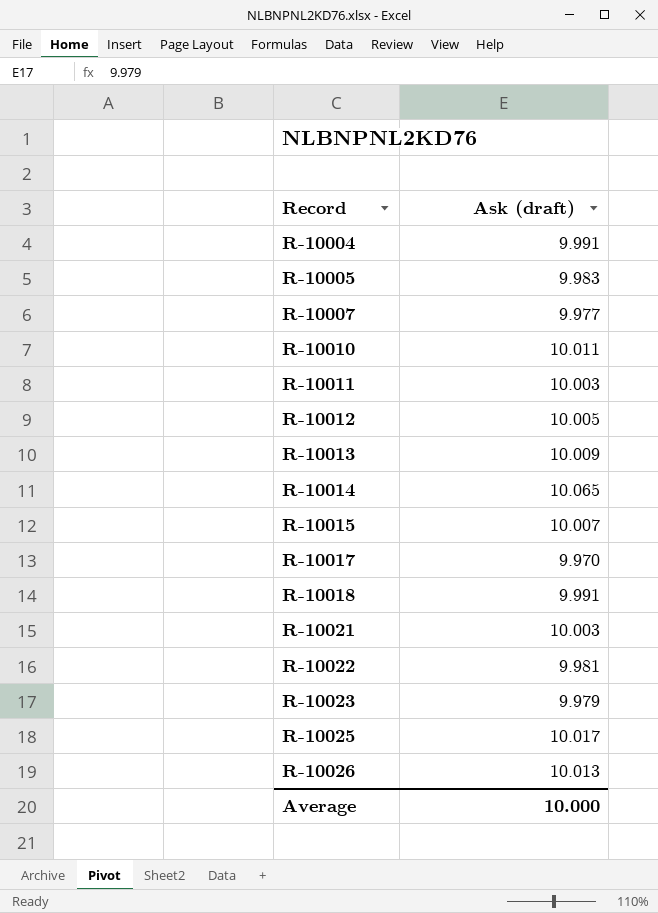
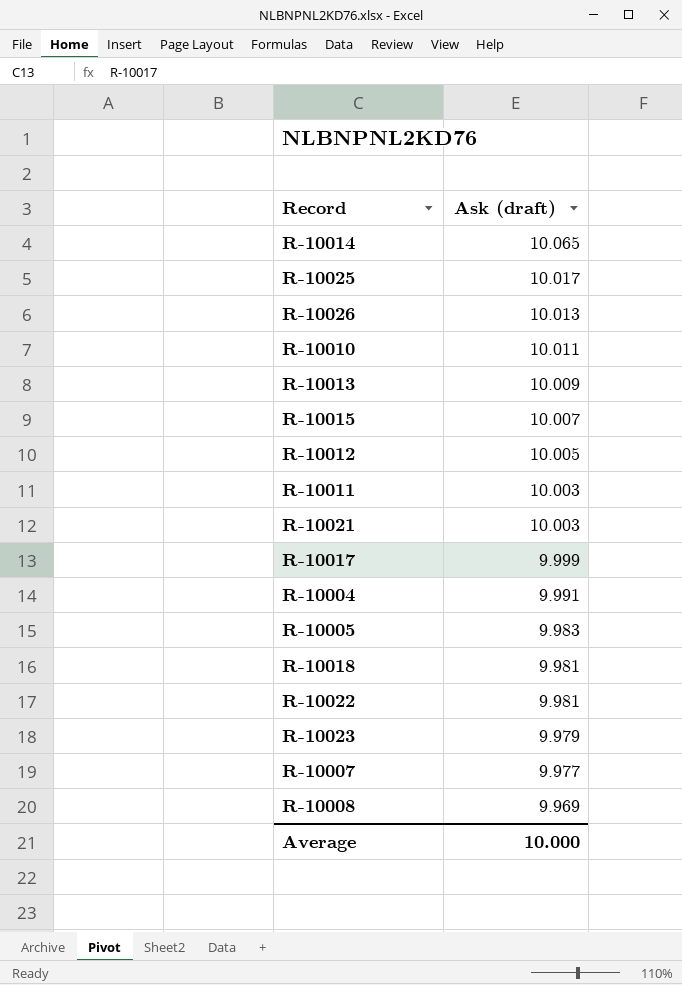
row order: Record ascending -> Ask (draft) descending
R-10017 | Ask (draft): 9.970 -> 9.999
R-10018 | Ask (draft): 9.991 -> 9.981
row R-10008: none -> 9.969

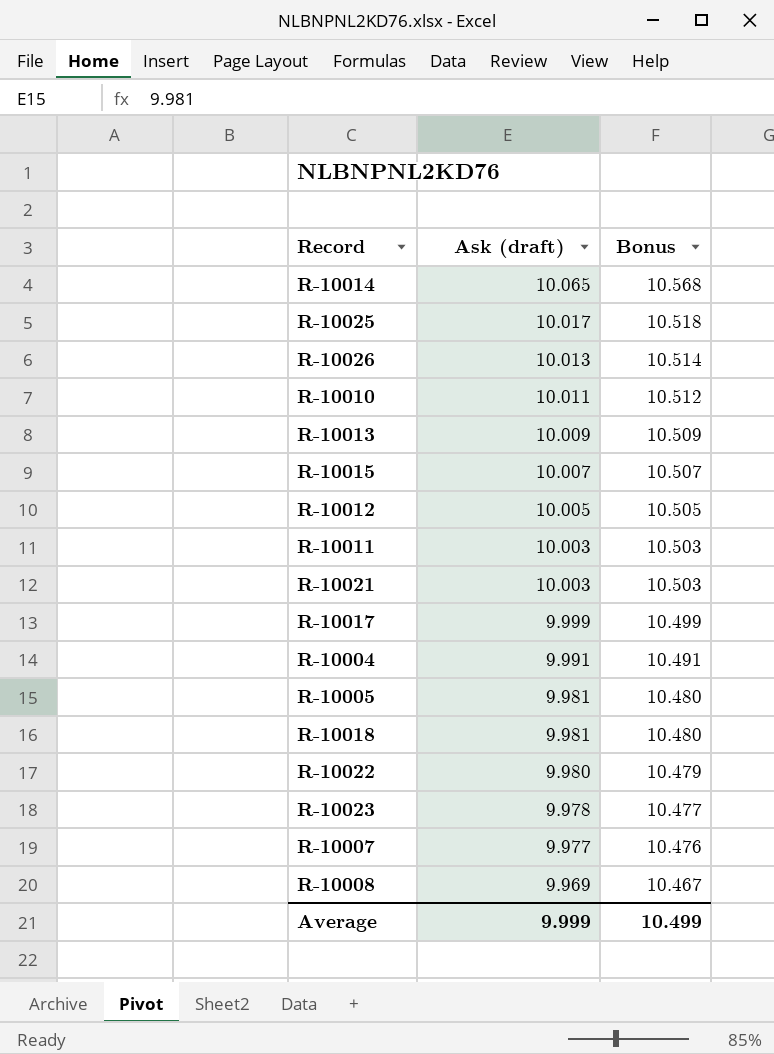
column Bonus | formula: none -> [Ask (draft)] * 1.05
R-10005 | Ask (draft): 9.983 -> 9.981
R-10022 | Ask (draft): 9.981 -> 9.980
R-10023 | Ask (draft): 9.979 -> 9.978
Average | Ask (draft): 10.000 -> 9.999

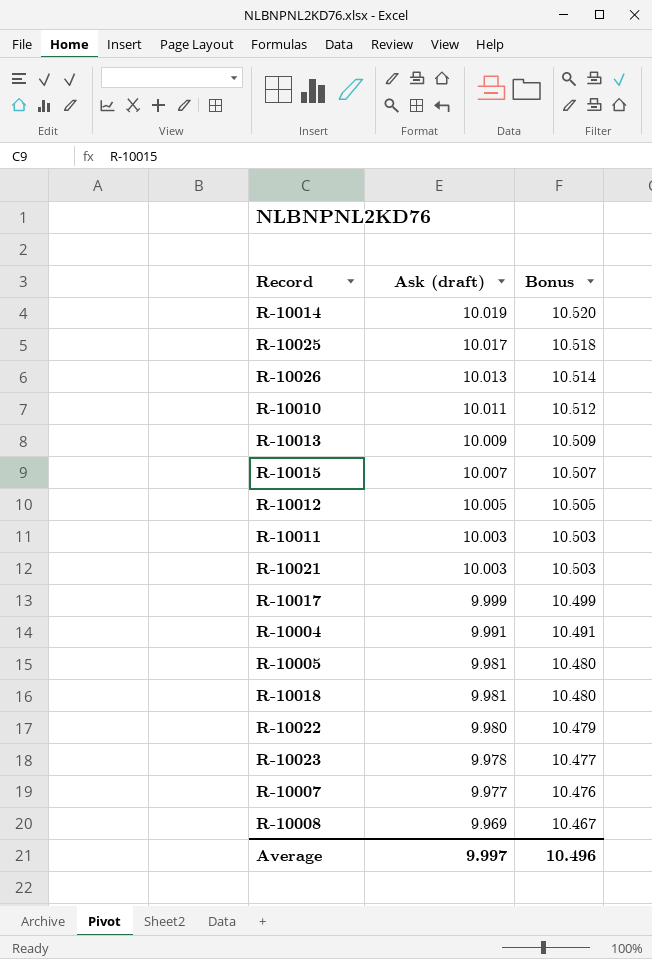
R-10014 | Ask (draft): 10.065 -> 10.019
R-10014 | Bonus: 10.568 -> 10.520
Average | Ask (draft): 9.999 -> 9.997
Average | Bonus: 10.499 -> 10.496

